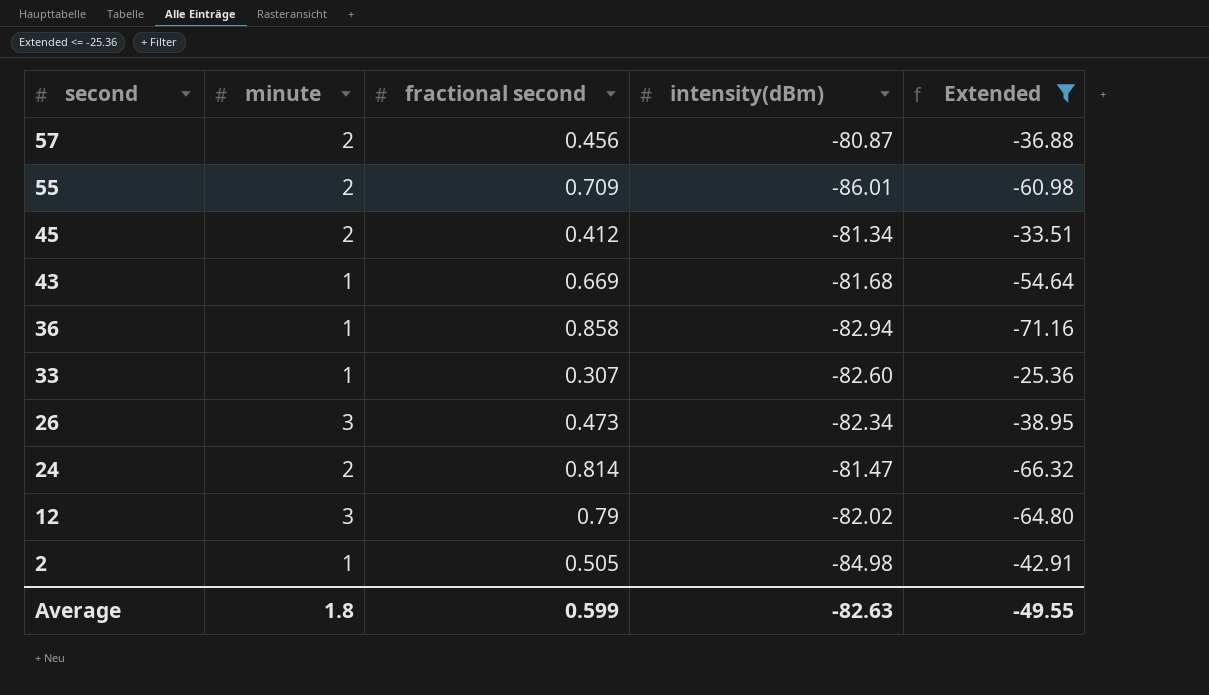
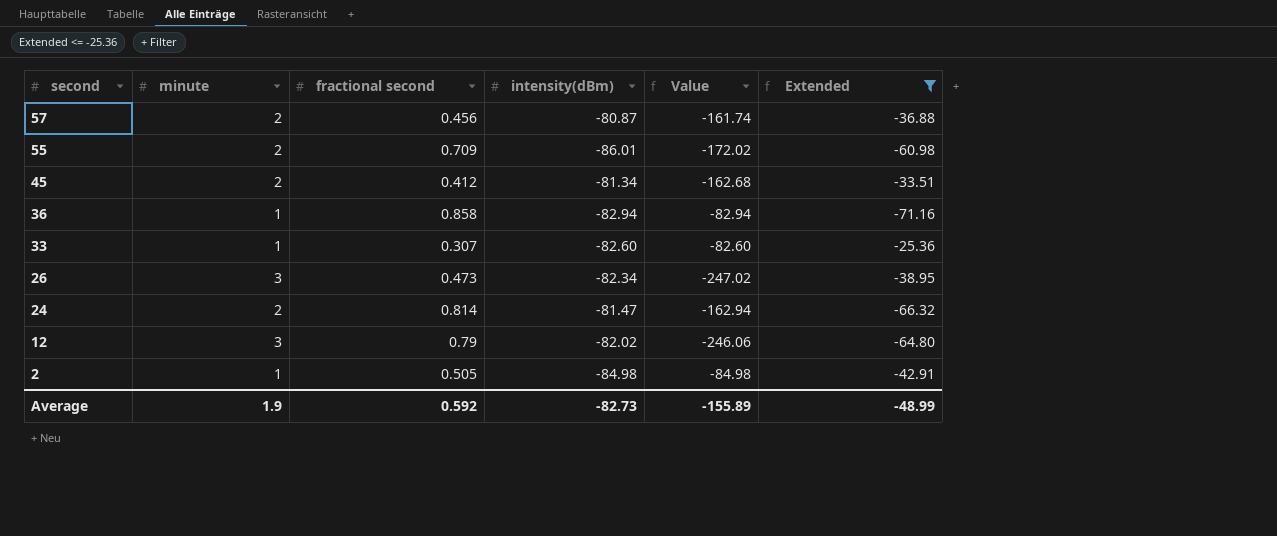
column Value | formula: none -> [minute] * [intensity(dBm)]
row 43: 1 | 0.669 | -81.68 | -54.64 -> none
Average | minute: 1.8 -> 1.9
Average | fractional second: 0.599 -> 0.592
Average | intensity(dBm): -82.63 -> -82.73
Average | Extended: -49.55 -> -48.99

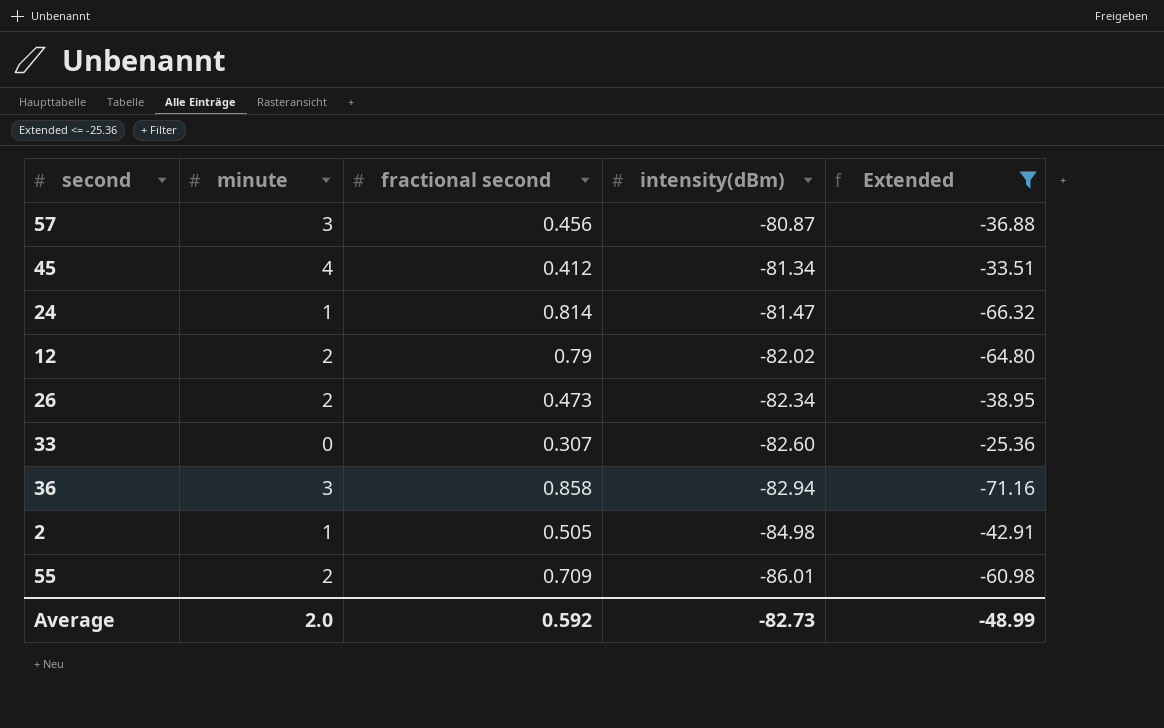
row order: second descending -> intensity(dBm) descending
column Value | formula: [minute] * [intensity(dBm)] -> none
57 | minute: 2 -> 3
45 | minute: 2 -> 4
24 | minute: 2 -> 1
12 | minute: 3 -> 2
26 | minute: 3 -> 2
33 | minute: 1 -> 0
36 | minute: 1 -> 3
Average | minute: 1.9 -> 2.0

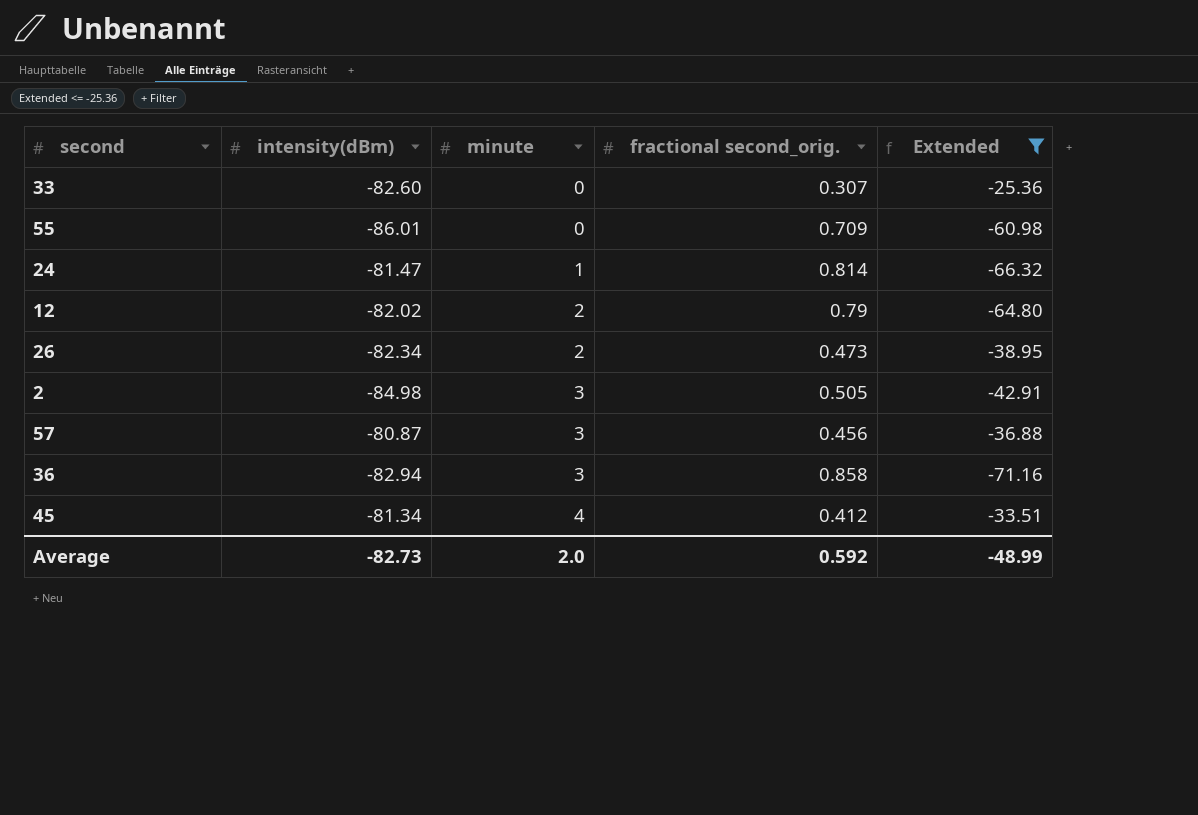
row order: intensity(dBm) descending -> minute ascending
column intensity(dBm) | position: 4 -> 2
column name: fractional second -> fractional second_orig.
55 | minute: 2 -> 0
2 | minute: 1 -> 3

